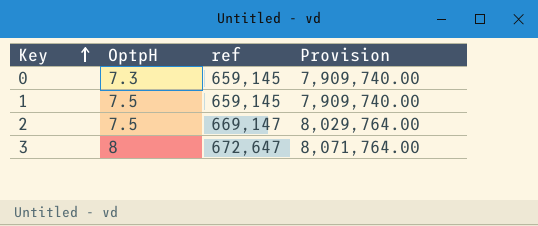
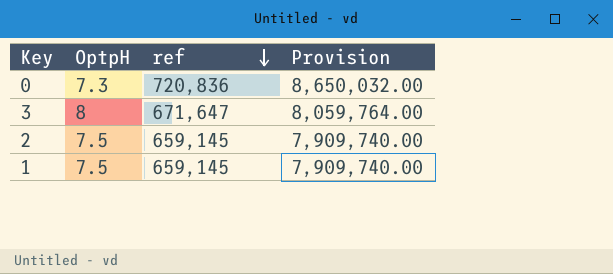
row order: Key ascending -> ref descending
0 | ref: 659,145 -> 720,836
0 | Provision: 7,909,740.00 -> 8,650,032.00
3 | ref: 672,647 -> 671,647
3 | Provision: 8,071,764.00 -> 8,059,764.00
2 | ref: 669,147 -> 659,145
2 | Provision: 8,029,764.00 -> 7,909,740.00

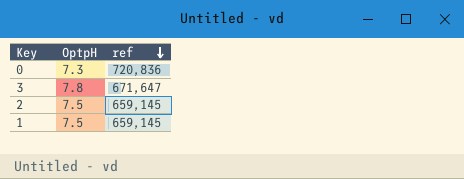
column Provision | formula: [ref] * 12 -> none
3 | OptpH: 8 -> 7.8

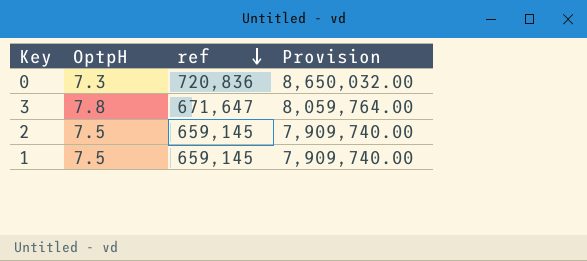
column Provision | formula: none -> [ref] * 12

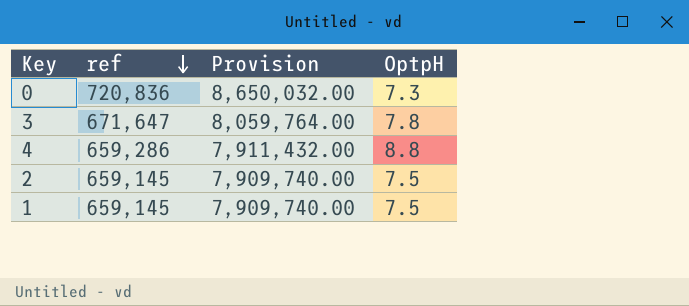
column OptpH | position: 2 -> 4
row 4: none -> 659,286 | 7,911,432.00 | 8.8

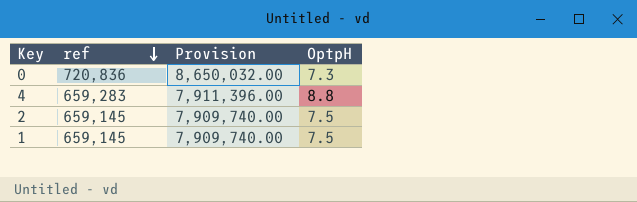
row 3: 671,647 | 8,059,764.00 | 7.8 -> none
4 | ref: 659,286 -> 659,283
4 | Provision: 7,911,432.00 -> 7,911,396.00

